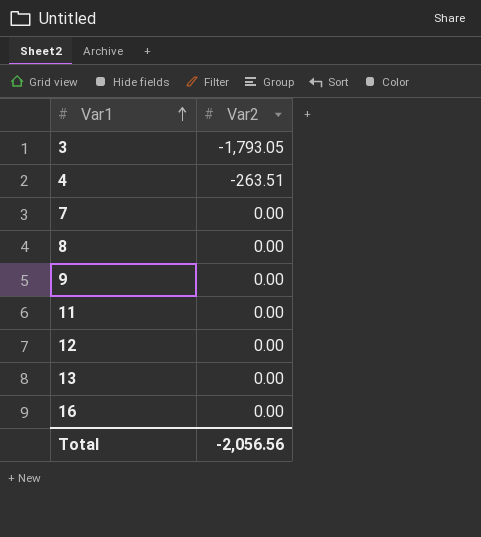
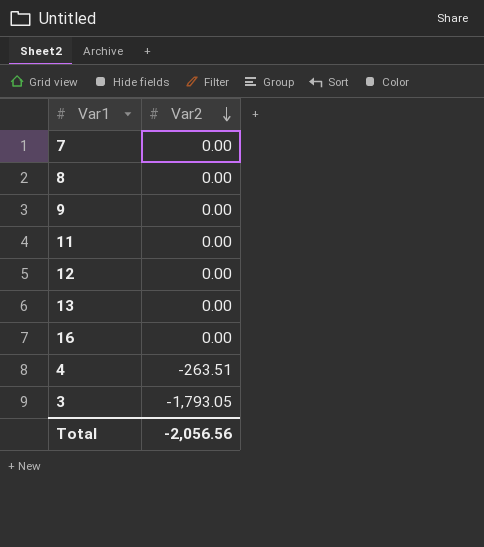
row order: Var1 ascending -> Var2 descending

